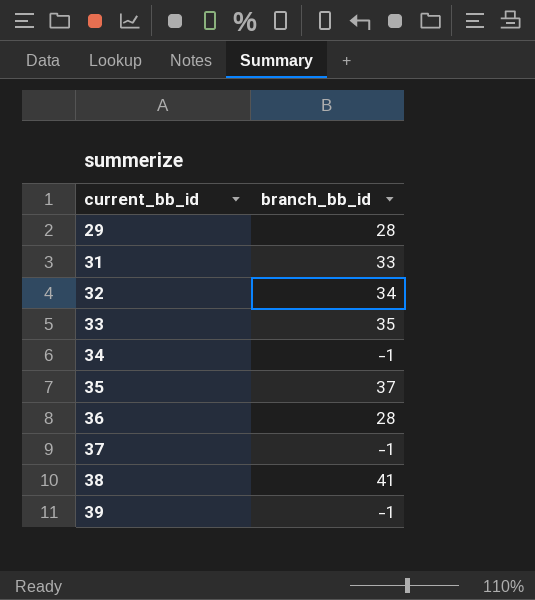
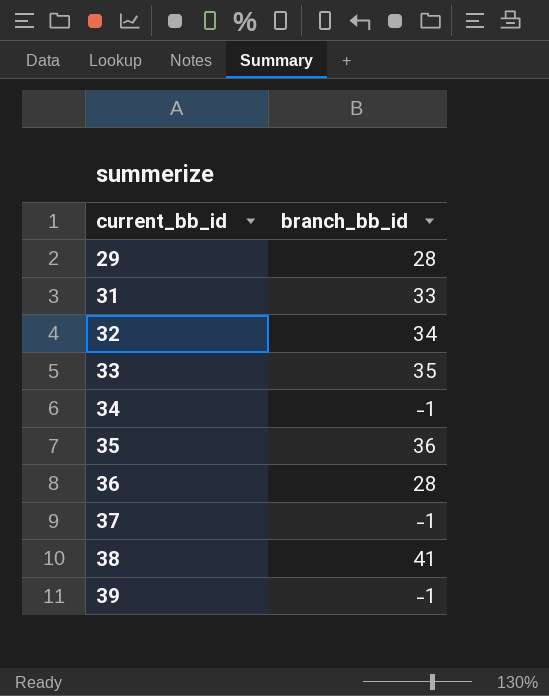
35 | branch_bb_id: 37 -> 36

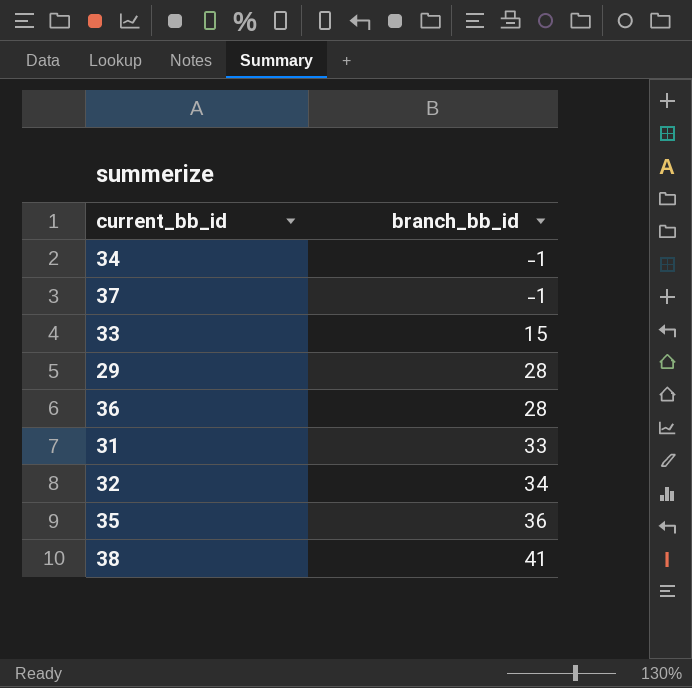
row order: current_bb_id ascending -> branch_bb_id ascending
row 39: -1 -> none
33 | branch_bb_id: 35 -> 15

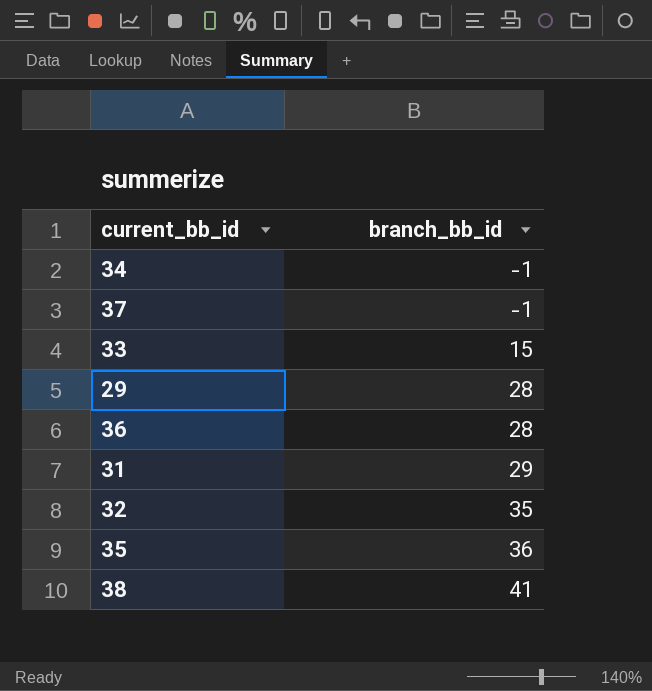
31 | branch_bb_id: 33 -> 29
32 | branch_bb_id: 34 -> 35

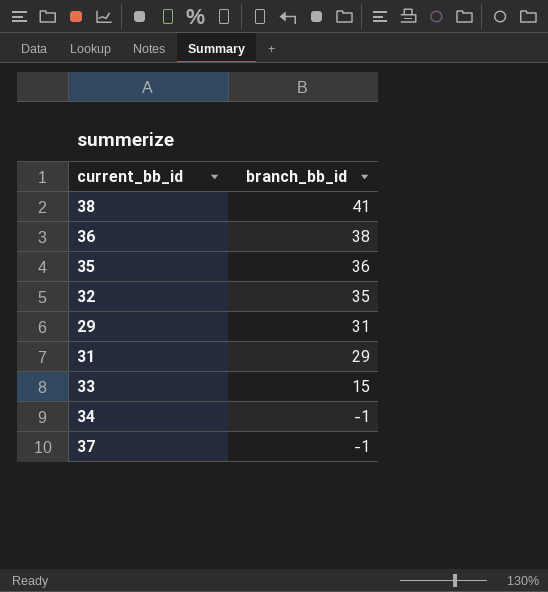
row order: branch_bb_id ascending -> branch_bb_id descending
36 | branch_bb_id: 28 -> 38
29 | branch_bb_id: 28 -> 31

